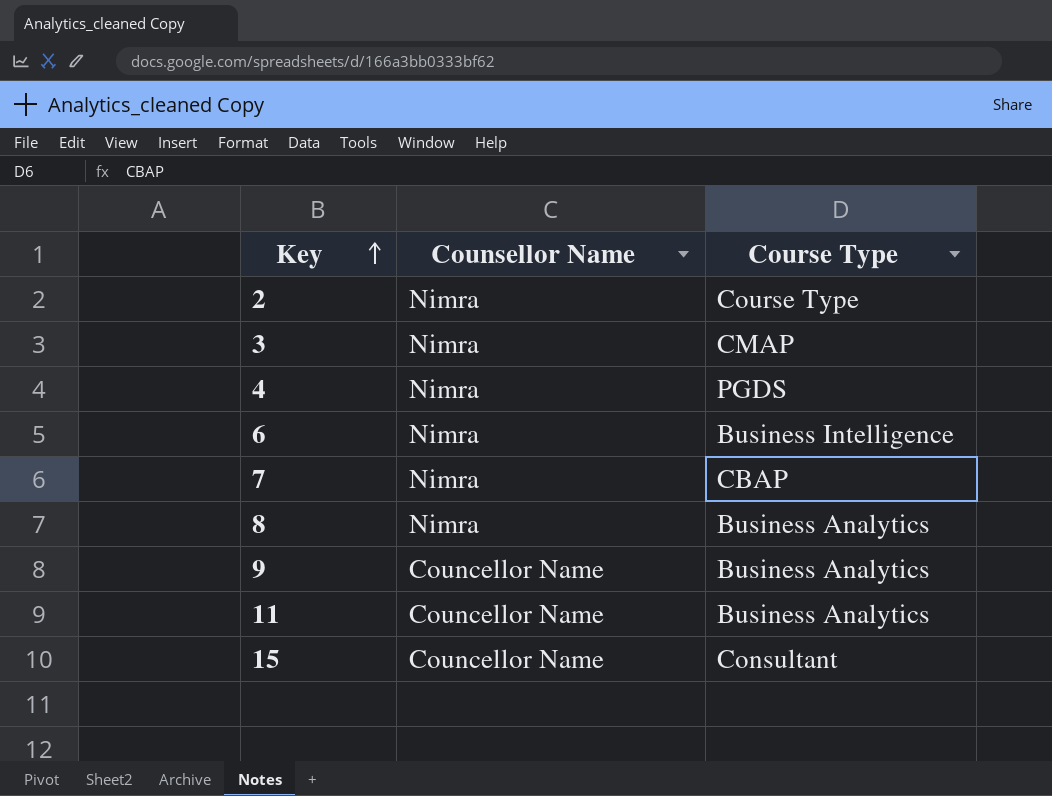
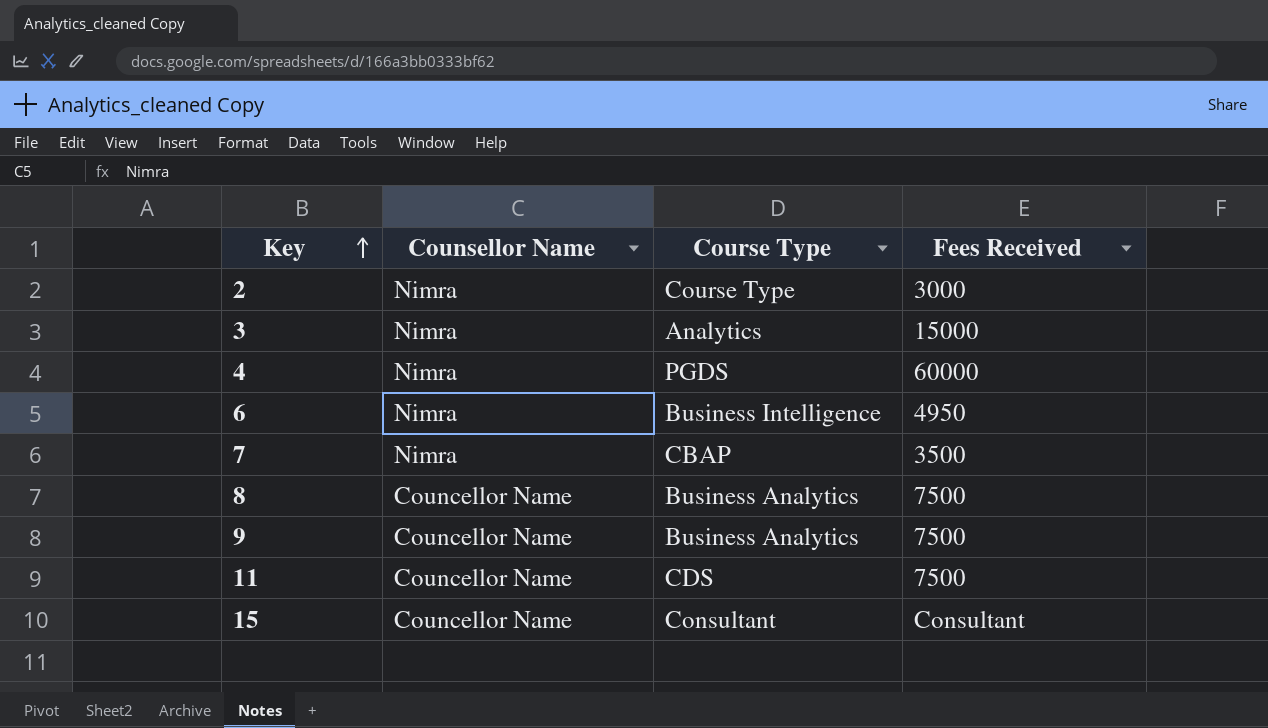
column Fees Received | position: none -> 4
3 | Course Type: CMAP -> Analytics
8 | Counsellor Name: Nimra -> Councellor Name
11 | Course Type: Business Analytics -> CDS

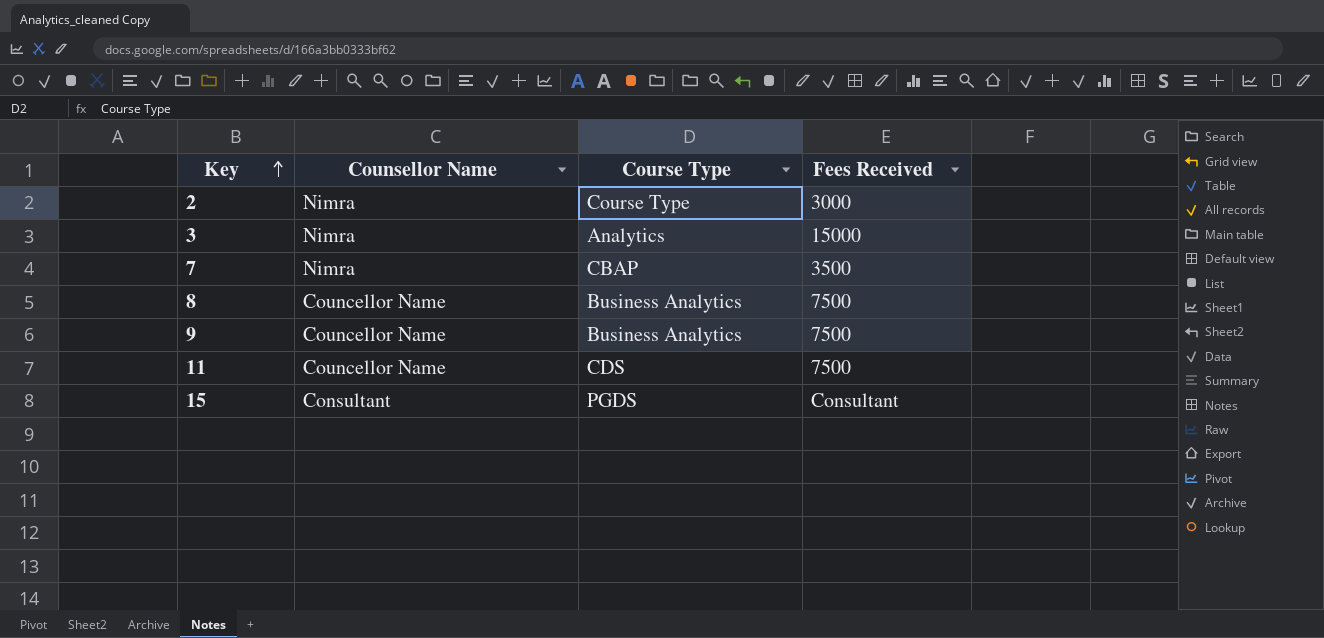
row 4: Nimra | PGDS | 60000 -> none
row 6: Nimra | Business Intelligence | 4950 -> none
15 | Counsellor Name: Councellor Name -> Consultant
15 | Course Type: Consultant -> PGDS

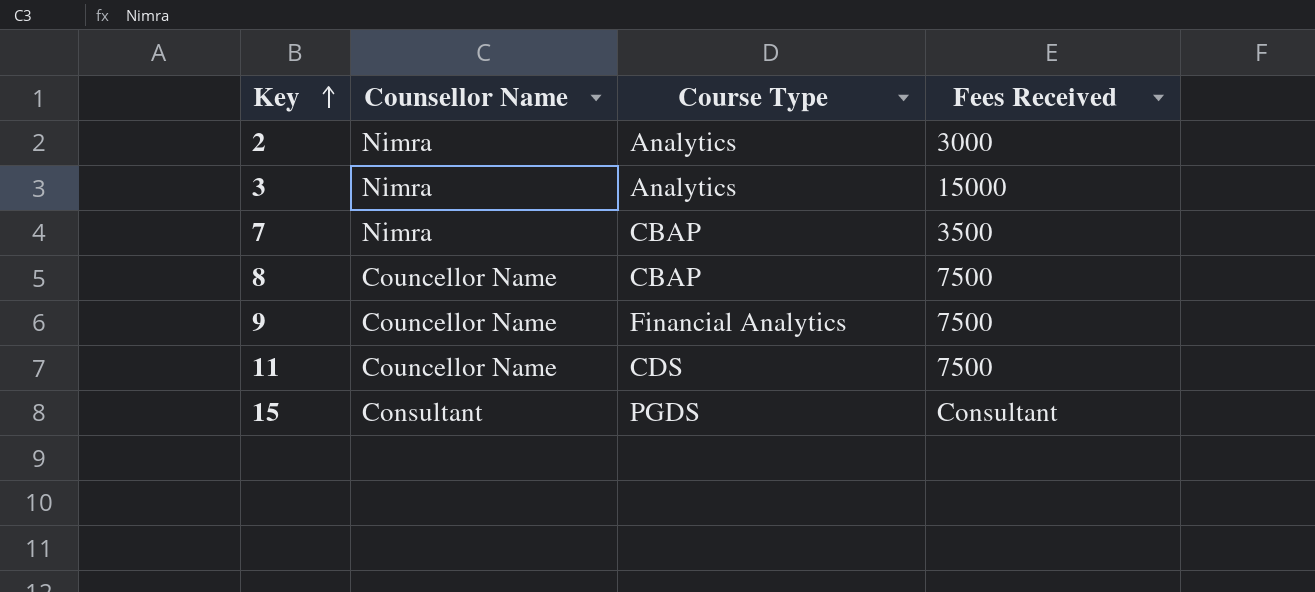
2 | Course Type: Course Type -> Analytics
8 | Course Type: Business Analytics -> CBAP
9 | Course Type: Business Analytics -> Financial Analytics

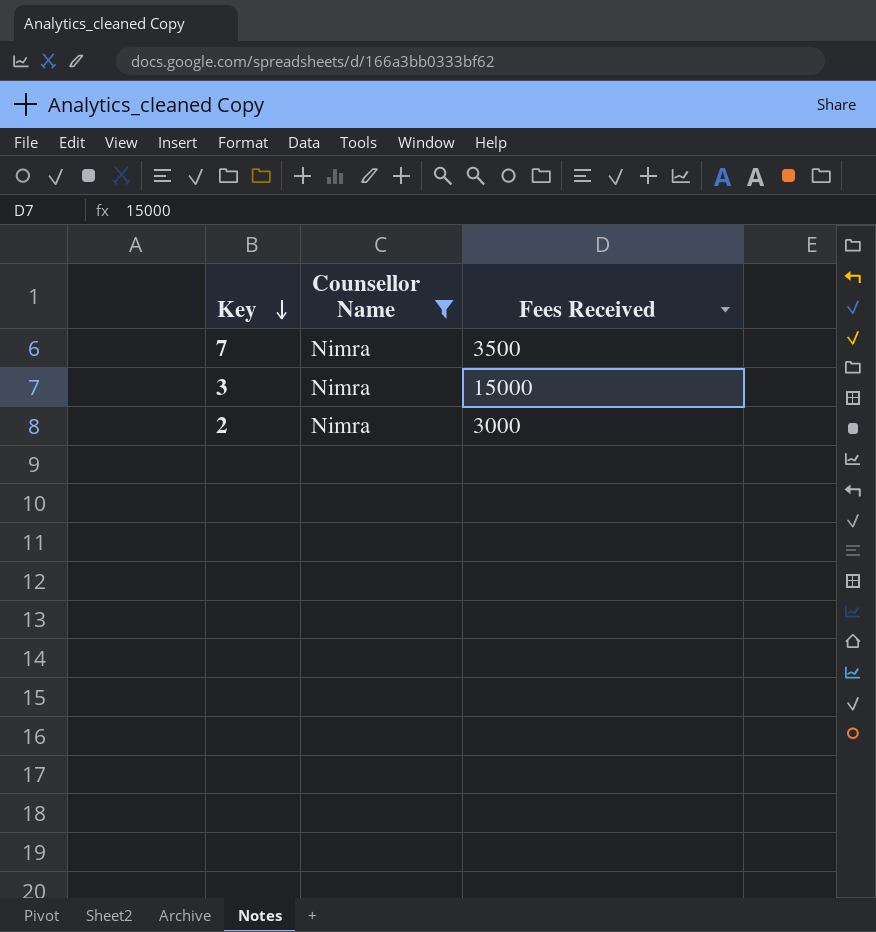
filter: none -> Counsellor Name = Nimra
row order: Key ascending -> Key descending
column Course Type | position: 3 -> none

